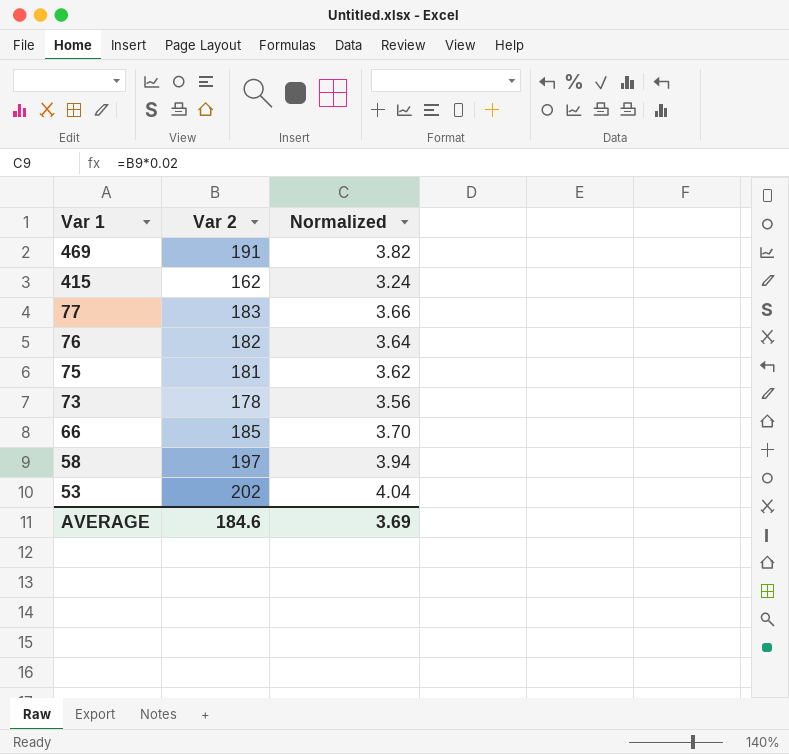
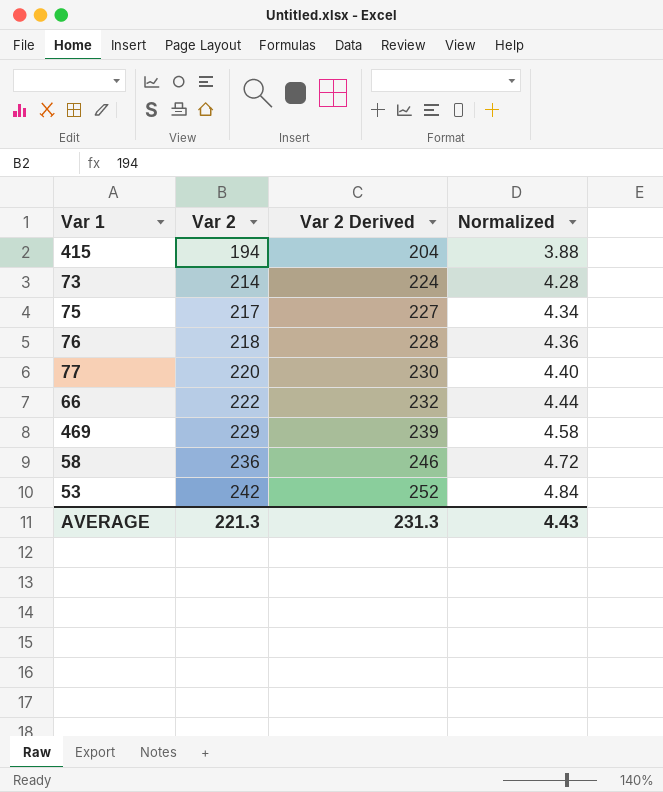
row order: Var 1 descending -> Var 2 ascending
column Var 2 Derived | formula: none -> [Var 2] + 10
415 | Var 2: 162 -> 194
415 | Normalized: 3.24 -> 3.88
73 | Var 2: 178 -> 214
73 | Normalized: 3.56 -> 4.28
75 | Var 2: 181 -> 217
75 | Normalized: 3.62 -> 4.34
76 | Var 2: 182 -> 218
76 | Normalized: 3.64 -> 4.36
77 | Var 2: 183 -> 220
77 | Normalized: 3.66 -> 4.40
66 | Var 2: 185 -> 222
66 | Normalized: 3.70 -> 4.44
469 | Var 2: 191 -> 229
469 | Normalized: 3.82 -> 4.58
58 | Var 2: 197 -> 236
58 | Normalized: 3.94 -> 4.72
53 | Var 2: 202 -> 242
53 | Normalized: 4.04 -> 4.84
AVERAGE | Var 2: 184.6 -> 221.3
AVERAGE | Normalized: 3.69 -> 4.43

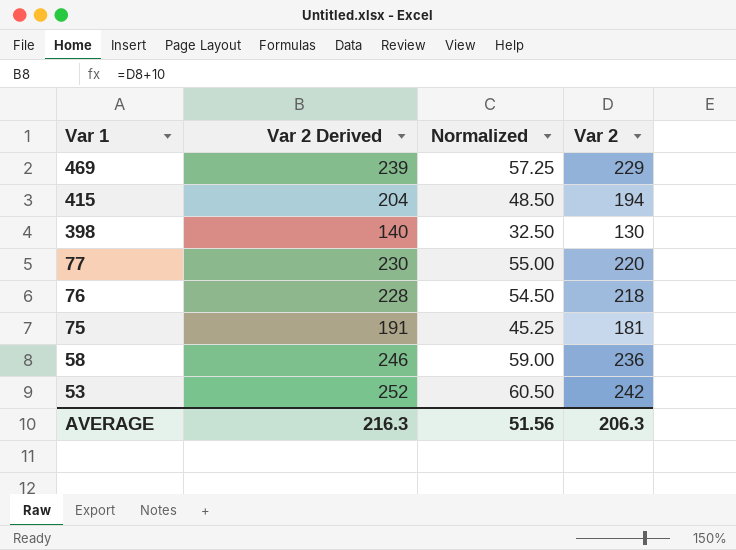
row order: Var 2 ascending -> Var 1 descending
column Normalized | formula: [Var 2] * 0.02 -> [Var 2] * 0.25
column Var 2 | position: 2 -> 4
row 73: 214 | 224 | 4.28 -> none
row 66: 222 | 232 | 4.44 -> none
row 398: none -> 140 | 32.50 | 130
75 | Var 2 Derived: 227 -> 191
75 | Var 2: 217 -> 181
AVERAGE | Var 2 Derived: 231.3 -> 216.3
AVERAGE | Normalized: 4.43 -> 51.56
AVERAGE | Var 2: 221.3 -> 206.3

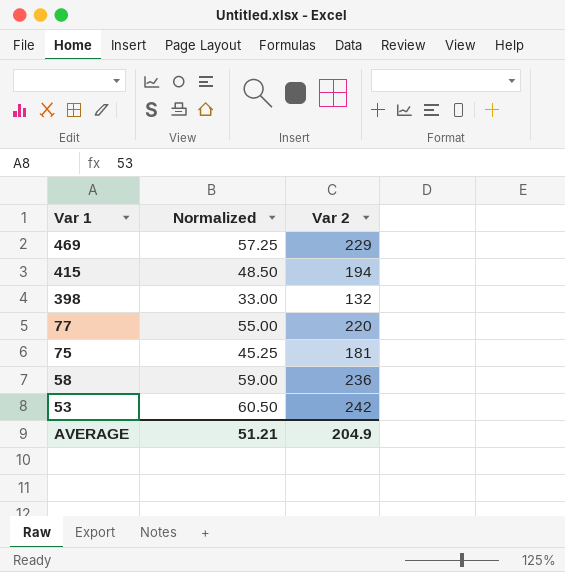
column Var 2 Derived | formula: [Var 2] + 10 -> none
row 76: 228 | 54.50 | 218 -> none
398 | Normalized: 32.50 -> 33.00
398 | Var 2: 130 -> 132
AVERAGE | Normalized: 51.56 -> 51.21
AVERAGE | Var 2: 206.3 -> 204.9

